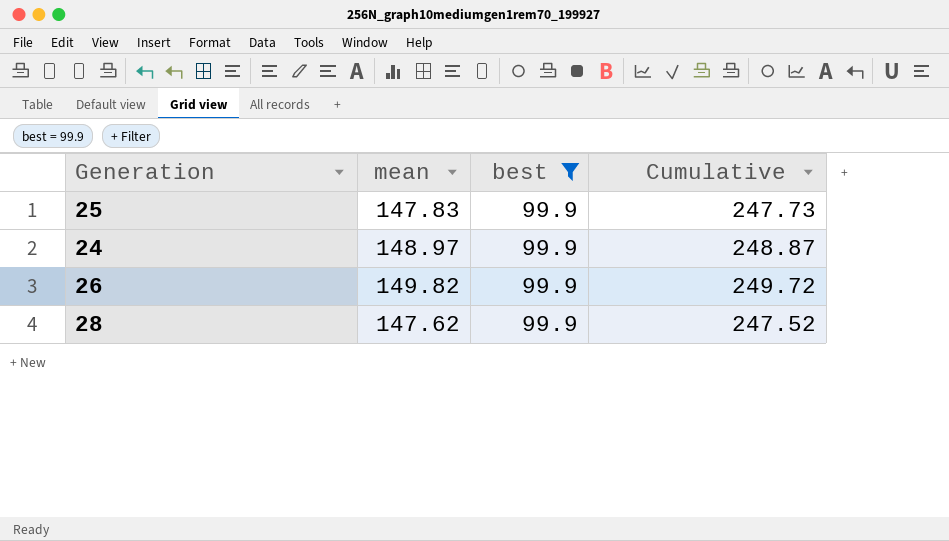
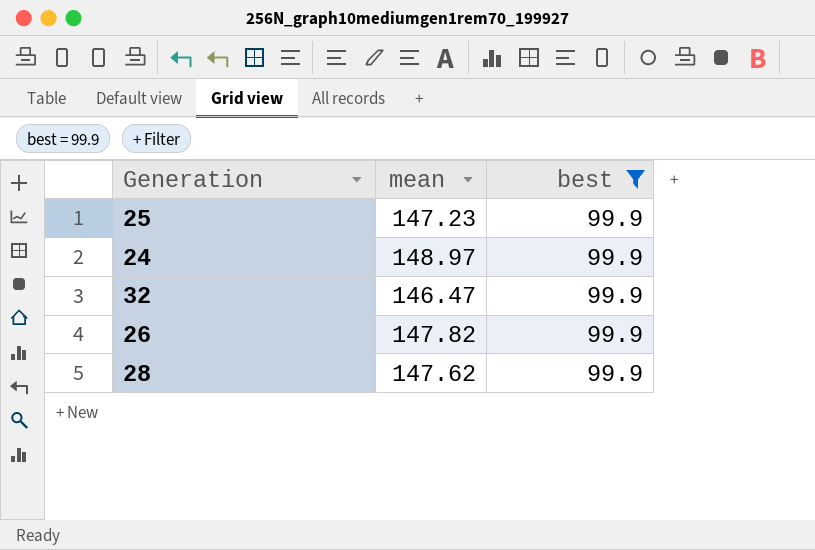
column Cumulative | formula: [mean] + [best] -> none
25 | mean: 147.83 -> 147.23
row 32: none -> 146.47 | 99.9
26 | mean: 149.82 -> 147.82

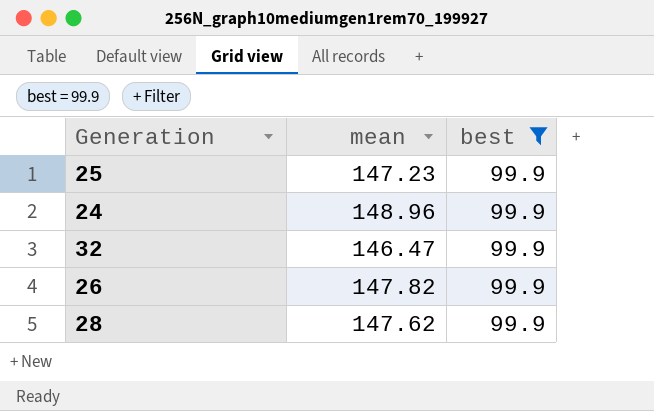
24 | mean: 148.97 -> 148.96

